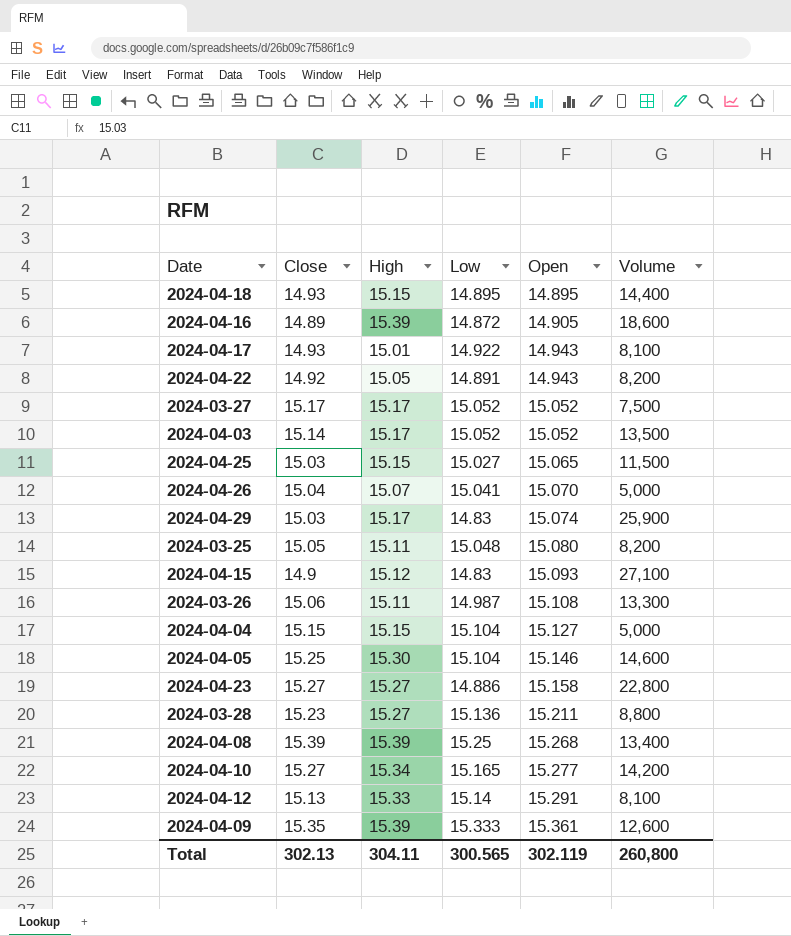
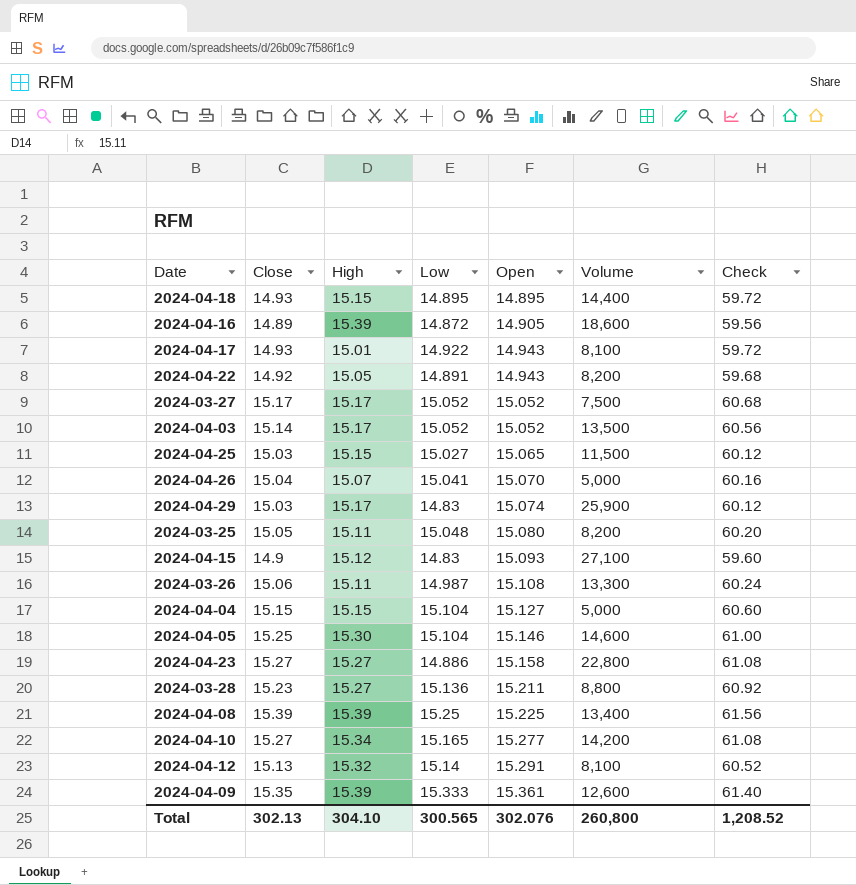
column Check | formula: none -> [Close] * 4
2024-04-08 | Open: 15.268 -> 15.225
2024-04-12 | High: 15.33 -> 15.32
Total | High: 304.11 -> 304.10
Total | Open: 302.119 -> 302.076

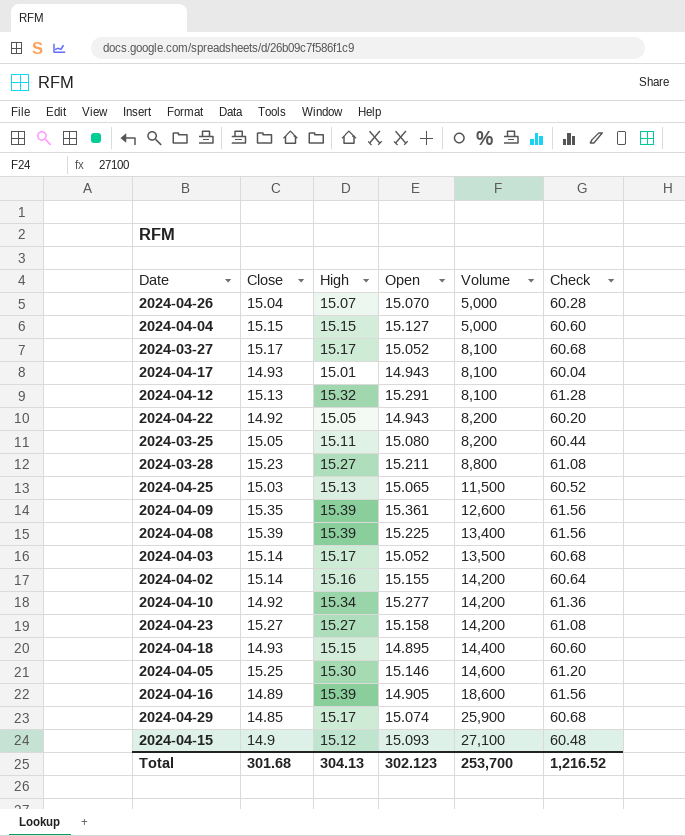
row order: Open ascending -> Volume ascending
column Low | position: 4 -> none
column Check | formula: [Close] * 4 -> [High] * 4
row 2024-03-26: 15.06 | 15.11 | 14.987 | 15.108 | 13,300 | 60.24 -> none
2024-03-27 | Volume: 7,500 -> 8,100
2024-04-25 | High: 15.15 -> 15.13
row 2024-04-02: none -> 15.14 | 15.16 | 15.155 | 14,200 | 60.64
2024-04-10 | Close: 15.27 -> 14.92
2024-04-23 | Volume: 22,800 -> 14,200
2024-04-29 | Close: 15.03 -> 14.85
Total | Close: 302.13 -> 301.68
Total | High: 304.10 -> 304.13
Total | Open: 302.076 -> 302.123
Total | Volume: 260,800 -> 253,700
Total | Check: 1,208.52 -> 1,216.52

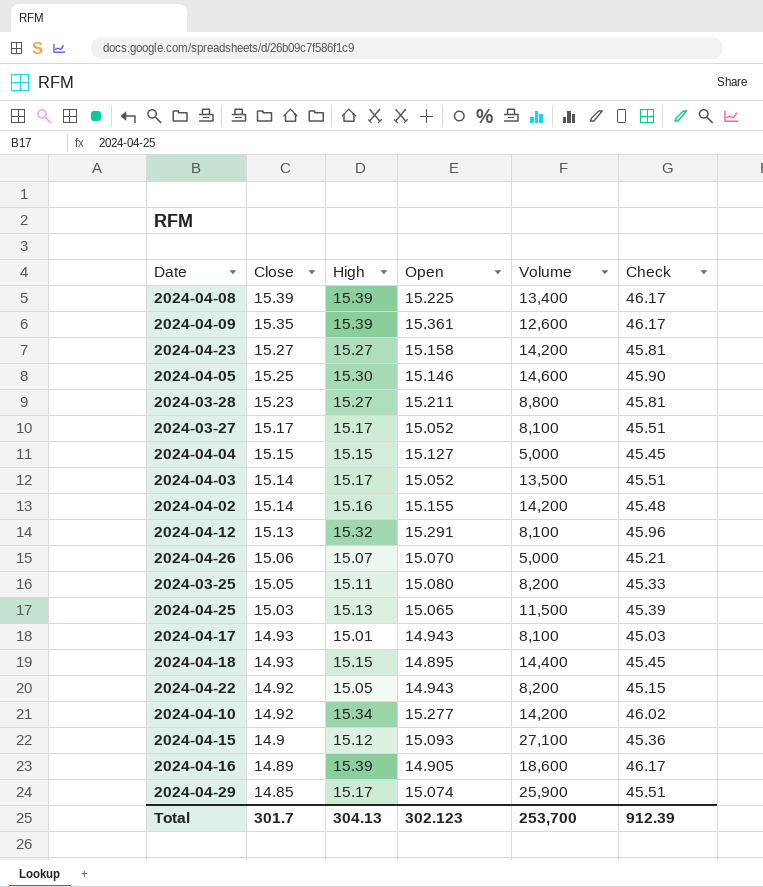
row order: Volume ascending -> Close descending
column Check | formula: [High] * 4 -> [High] * 3
2024-04-26 | Close: 15.04 -> 15.06
Total | Close: 301.68 -> 301.7
Total | Check: 1,216.52 -> 912.39

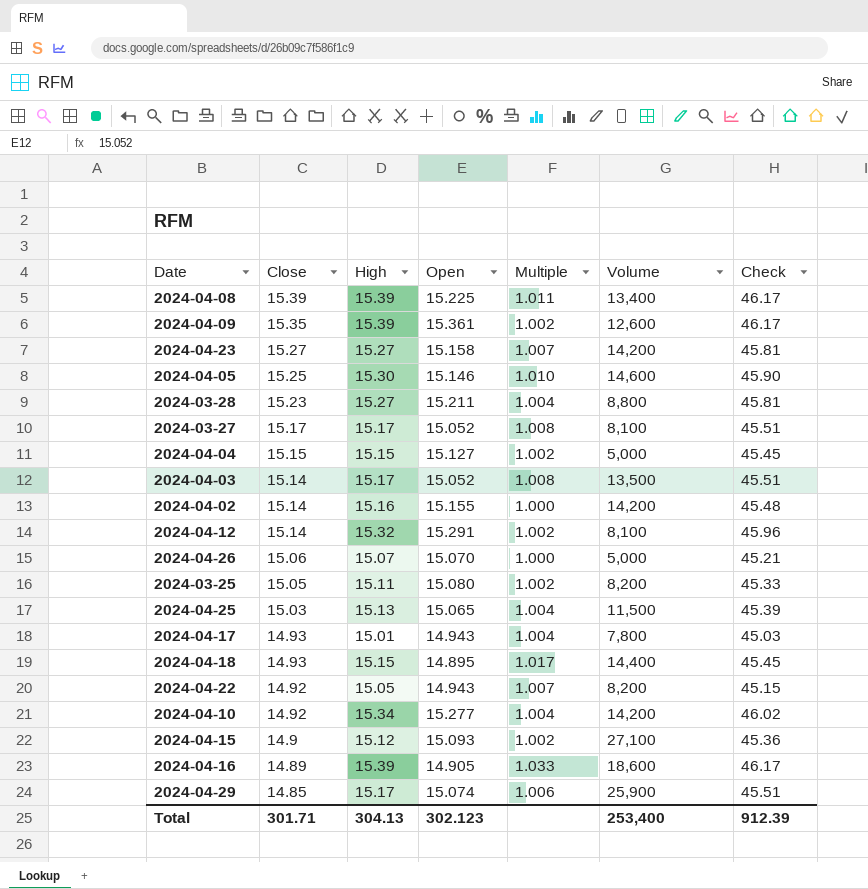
column Multiple | formula: none -> [High] / [Open]
2024-04-12 | Close: 15.13 -> 15.14
2024-04-17 | Volume: 8,100 -> 7,800
Total | Close: 301.7 -> 301.71
Total | Volume: 253,700 -> 253,400

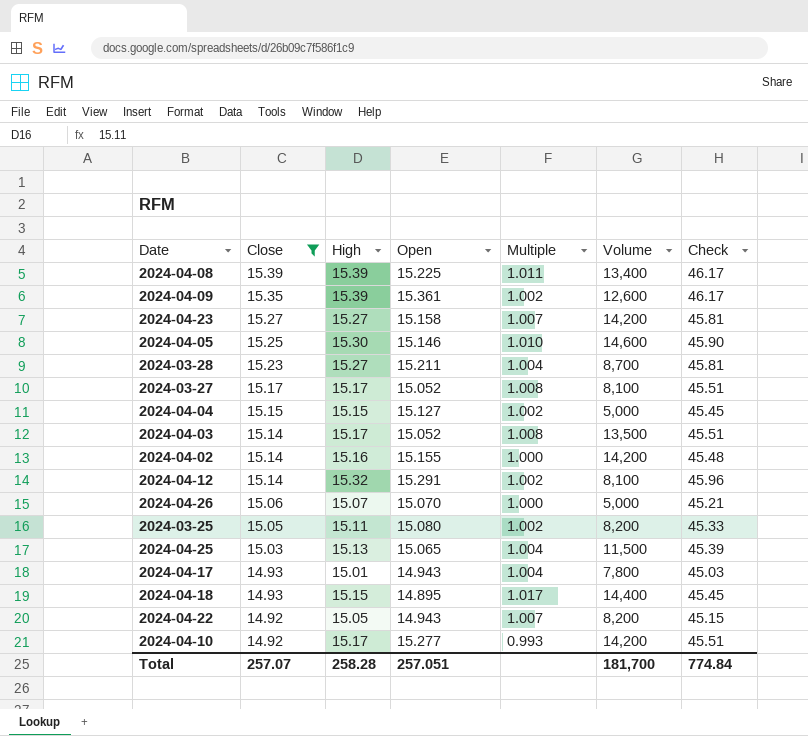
filter: none -> Close >= 14.92
2024-03-28 | Volume: 8,800 -> 8,700
2024-04-10 | High: 15.34 -> 15.17
2024-04-10 | Multiple: 1.004 -> 0.993
2024-04-10 | Check: 46.02 -> 45.51
Total | Close: 301.71 -> 257.07
Total | High: 304.13 -> 258.28
Total | Open: 302.123 -> 257.051
Total | Volume: 253,400 -> 181,700
Total | Check: 912.39 -> 774.84

